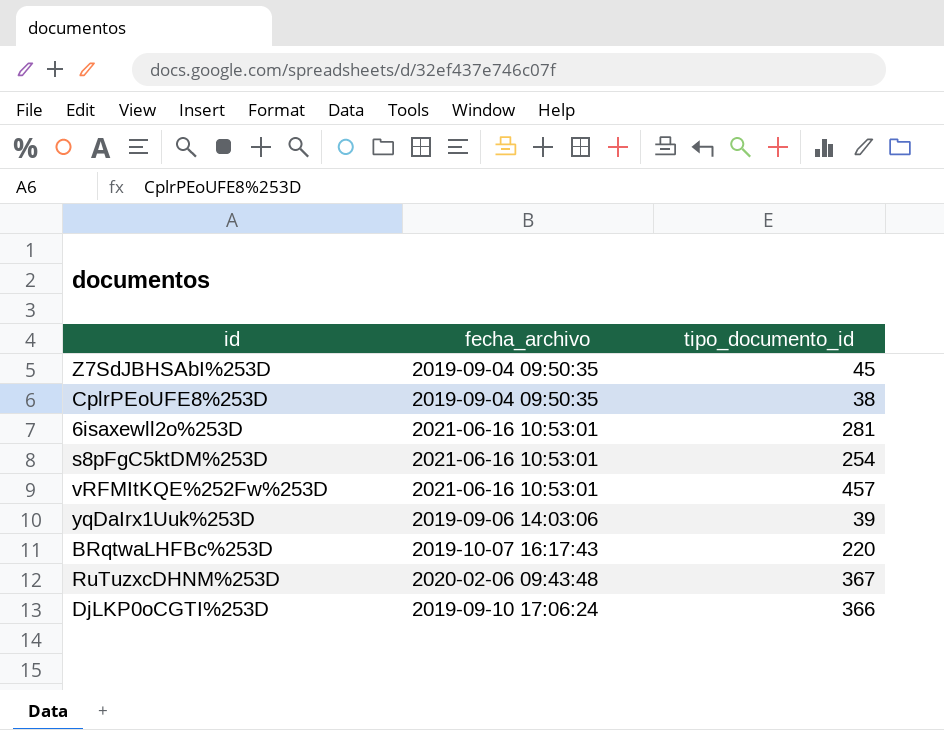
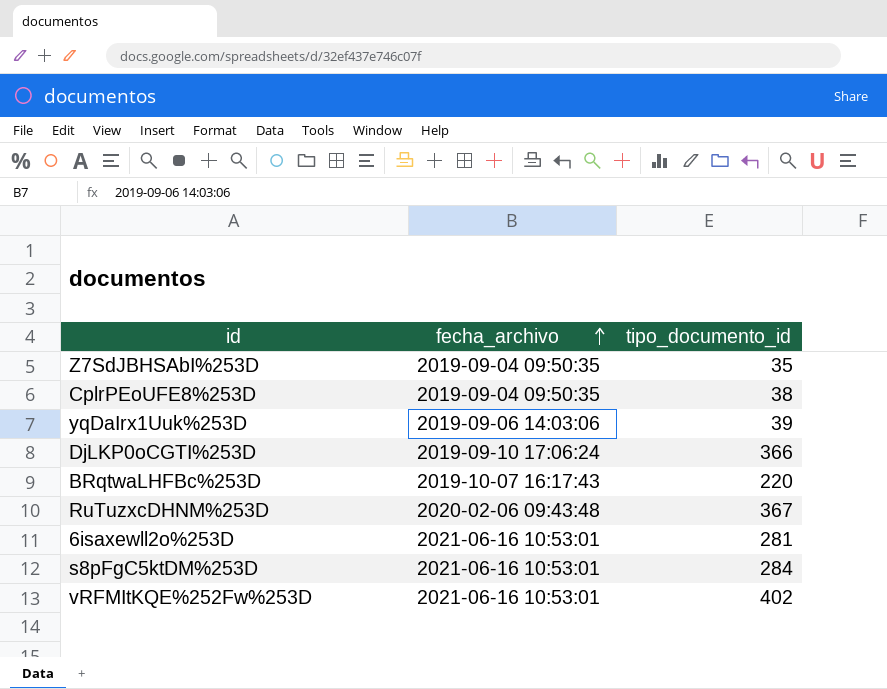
row order: none -> fecha_archivo ascending
Z7SdJBHSAbI%253D | tipo_documento_id: 45 -> 35
s8pFgC5ktDM%253D | tipo_documento_id: 254 -> 284
vRFMItKQE%252Fw%253D | tipo_documento_id: 457 -> 402

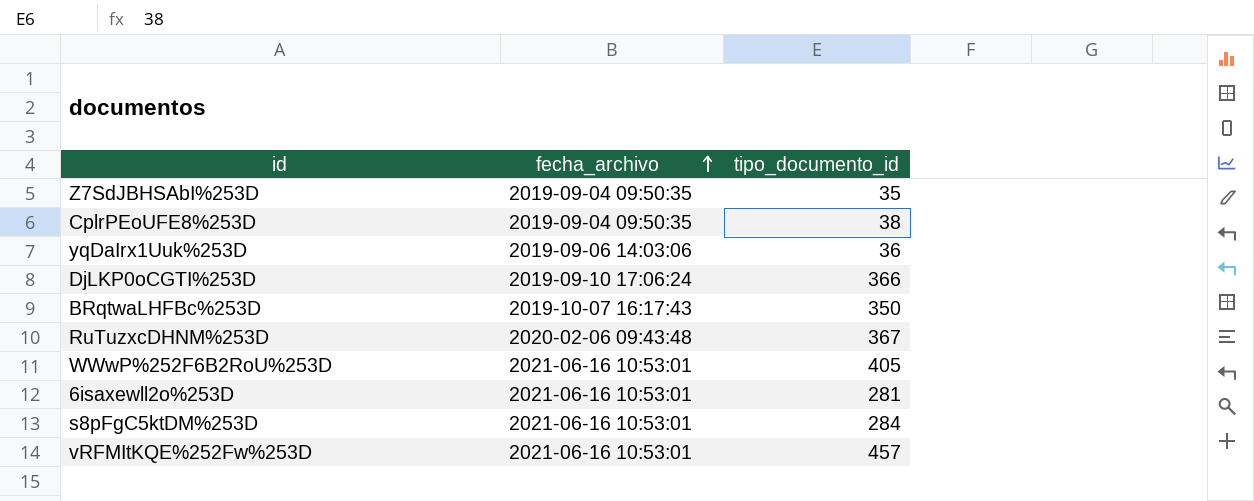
yqDaIrx1Uuk%253D | tipo_documento_id: 39 -> 36
BRqtwaLHFBc%253D | tipo_documento_id: 220 -> 350
row WWwP%252F6B2RoU%253D: none -> 2021-06-16 10:53:01 | 405
vRFMItKQE%252Fw%253D | tipo_documento_id: 402 -> 457

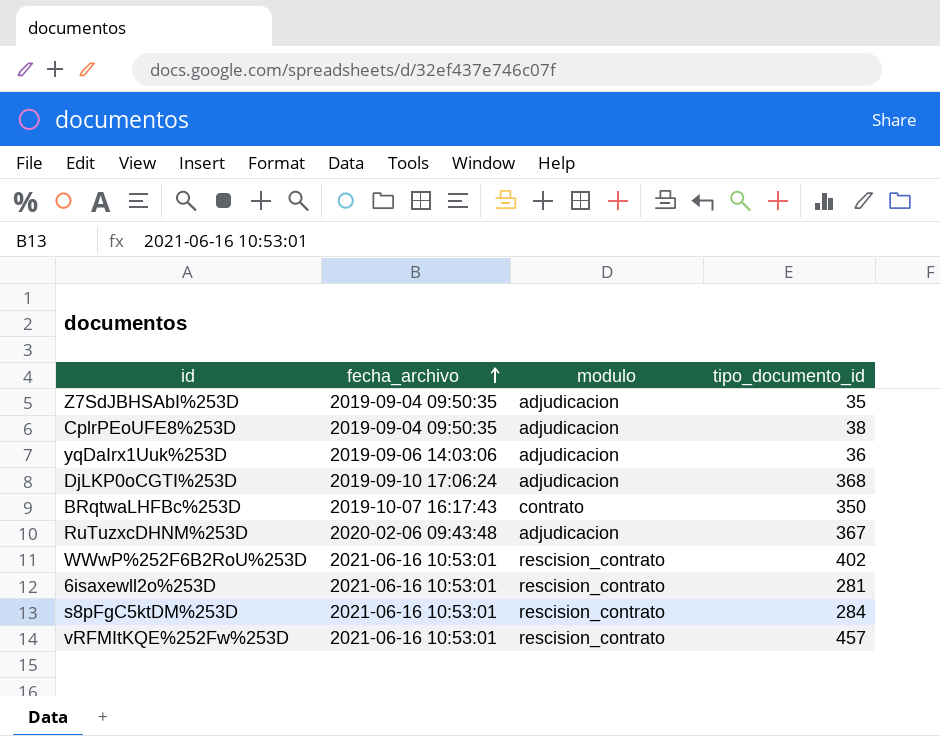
column modulo | position: none -> 3
DjLKP0oCGTI%253D | tipo_documento_id: 366 -> 368
WWwP%252F6B2RoU%253D | tipo_documento_id: 405 -> 402

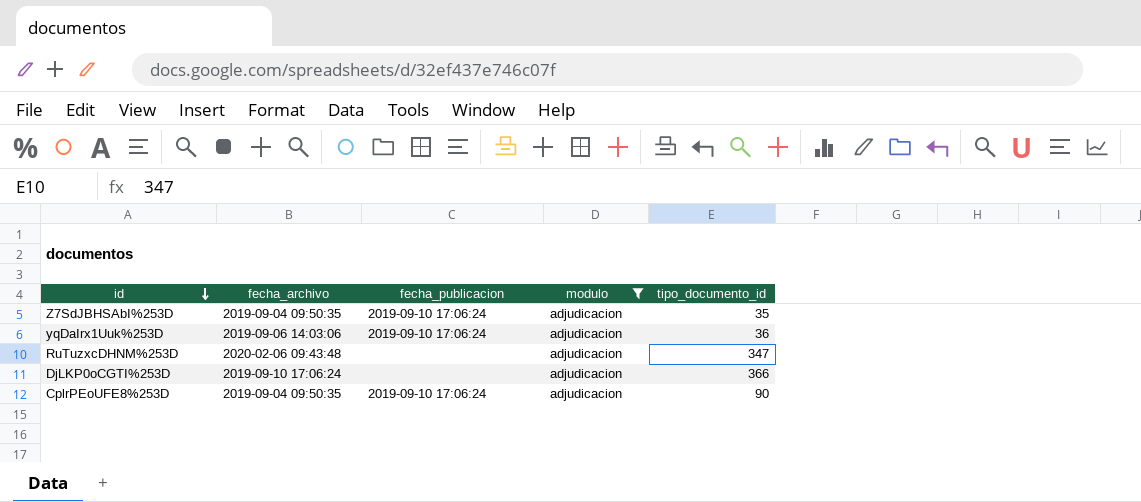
filter: none -> modulo = adjudicacion
row order: fecha_archivo ascending -> id descending
column fecha_publicacion | position: none -> 3
RuTuzxcDHNM%253D | tipo_documento_id: 367 -> 347
DjLKP0oCGTI%253D | tipo_documento_id: 368 -> 366
CplrPEoUFE8%253D | tipo_documento_id: 38 -> 90

